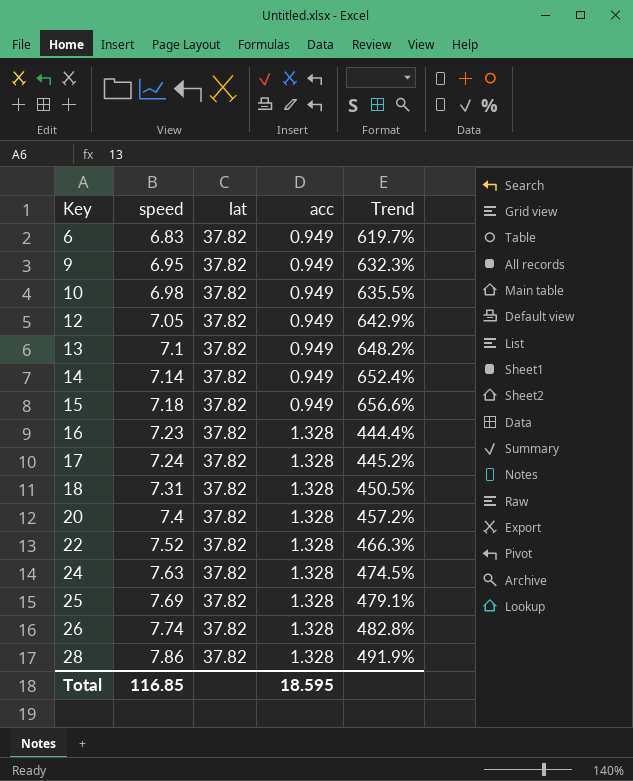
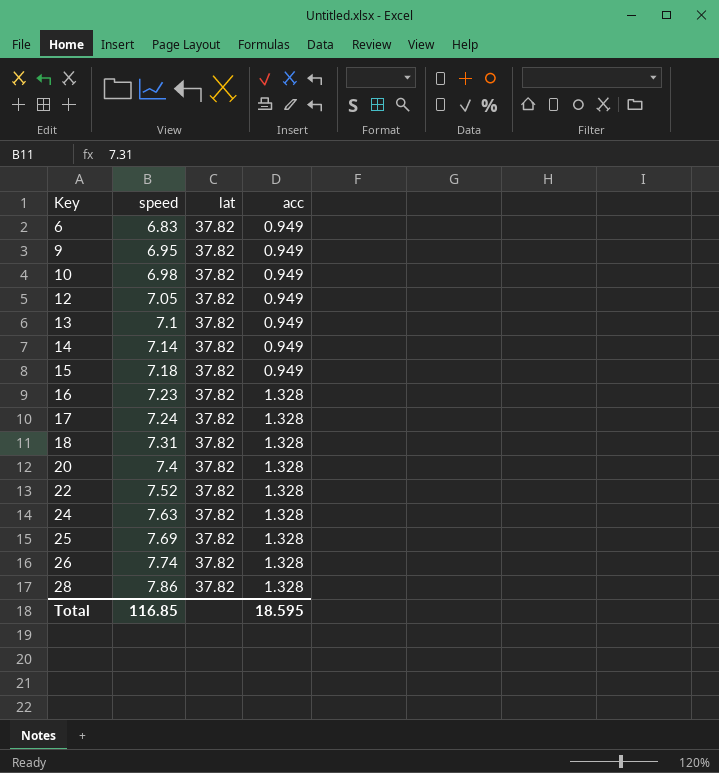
column Trend | formula: ([speed] - [acc]) / [acc] -> none

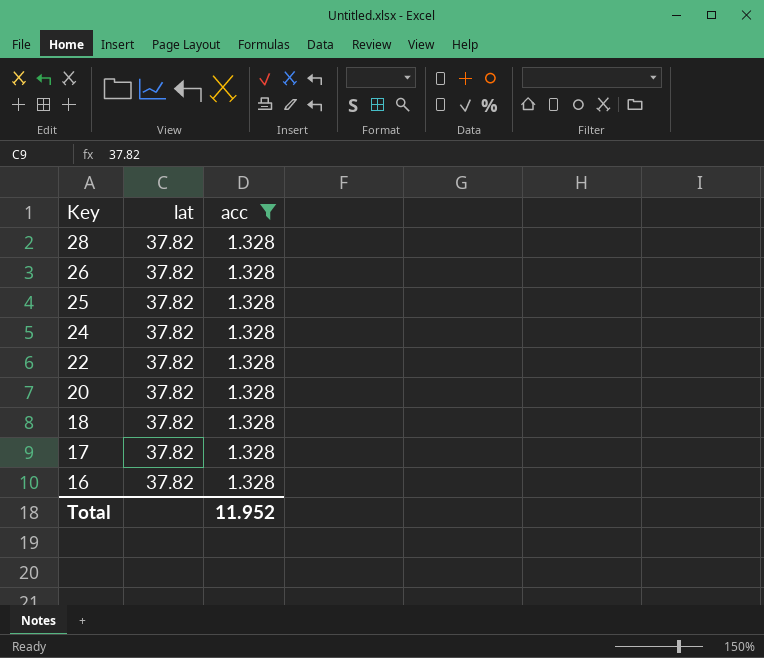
filter: none -> acc = 1.328
row order: Key ascending -> Key descending
column speed | position: 2 -> none
Total | acc: 18.595 -> 11.952

